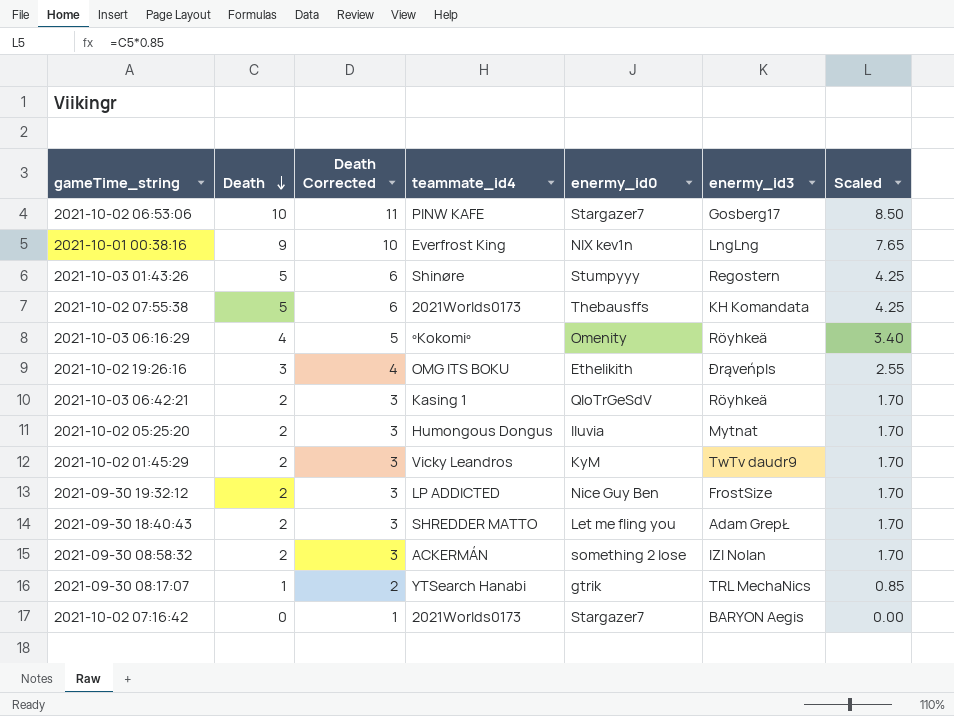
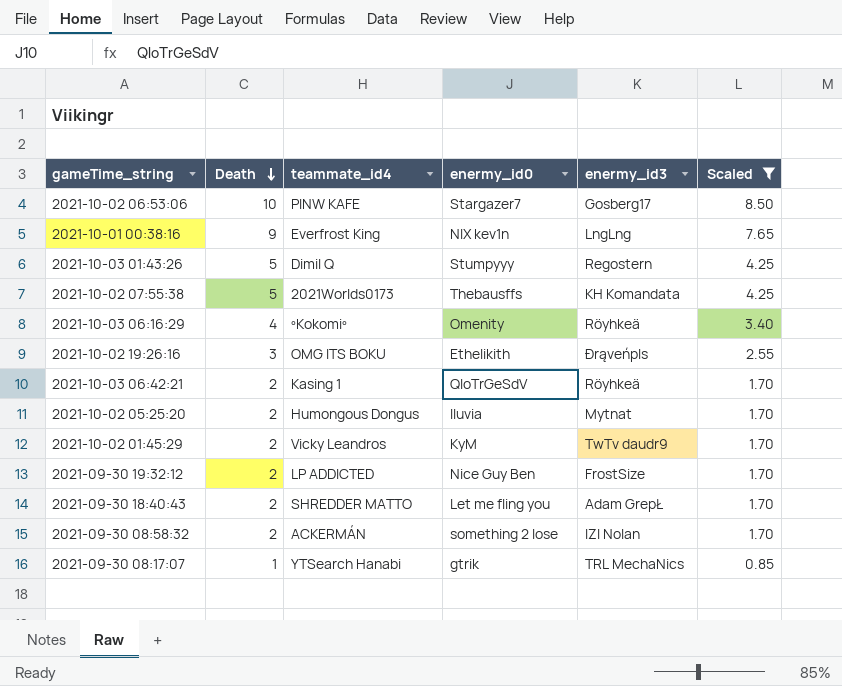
filter: none -> Scaled != 0.00
column Death Corrected | formula: [Death] + 1 -> none
2021-10-03 01:43:26 | teammate_id4: Shinøre -> Dimil Q

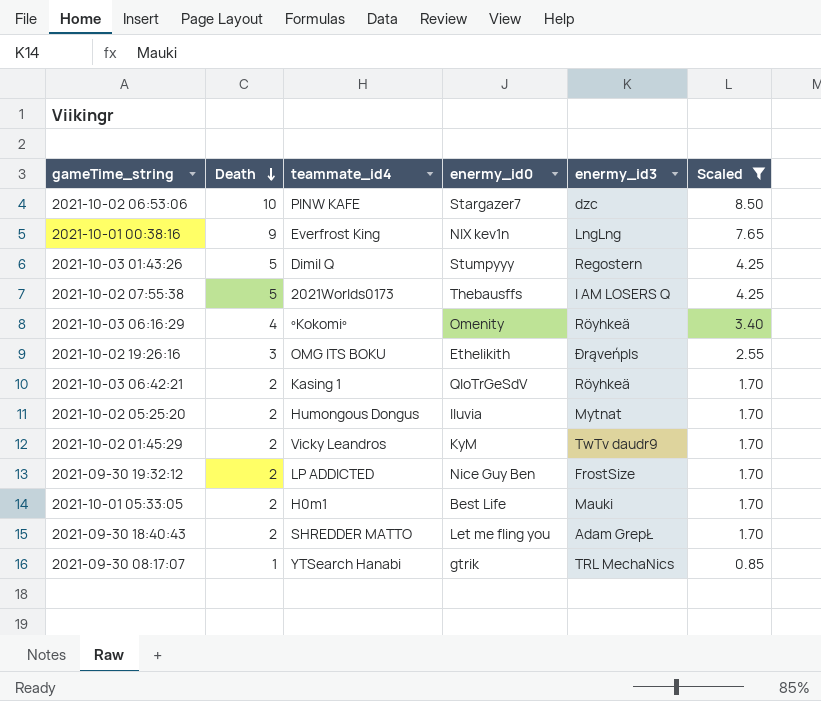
row 2021-09-30 08:58:32: 2 | ACKERMÁN | something 2 lose | IZI Nolan | 1.70 -> none
2021-10-02 06:53:06 | enermy_id3: Gosberg17 -> dzc
2021-10-02 07:55:38 | enermy_id3: KH Komandata -> I AM LOSERS Q
row 2021-10-01 05:33:05: none -> 2 | H0m1 | Best Life | Mauki | 1.70

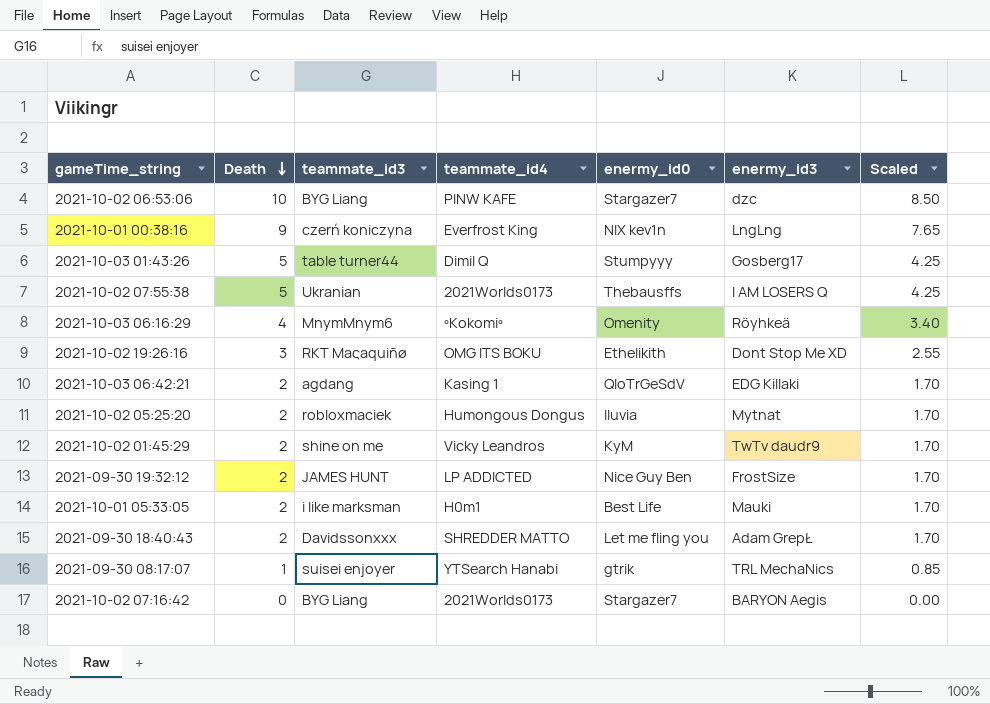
filter: Scaled != 0.00 -> none
column teammate_id3 | position: none -> 3
2021-10-03 01:43:26 | enermy_id3: Regostern -> Gosberg17
2021-10-02 19:26:16 | enermy_id3: Ðrąveńpls -> Dont Stop Me XD
2021-10-03 06:42:21 | enermy_id3: Röyhkeä -> EDG Killaki

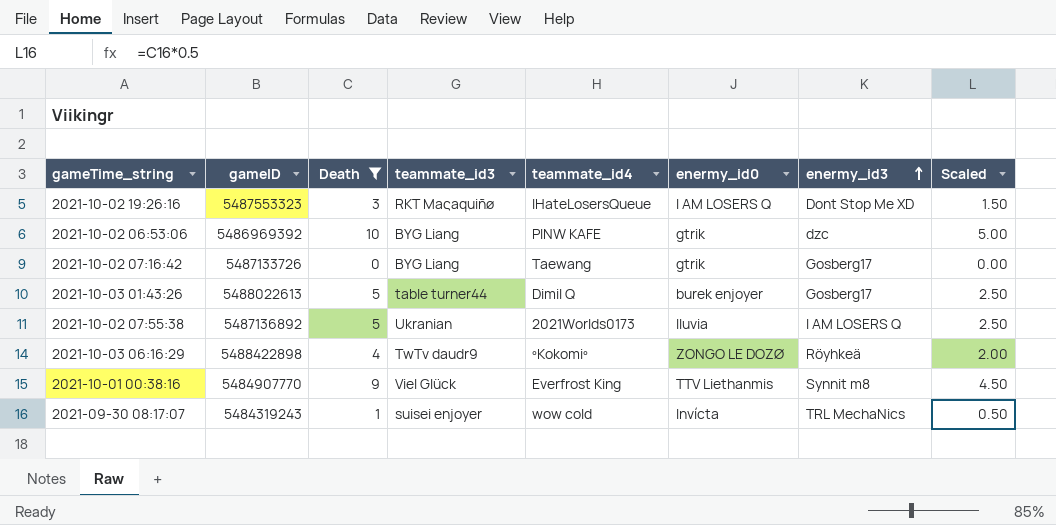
filter: none -> Death != 2
row order: Death descending -> enermy_id3 ascending
column gameID | position: none -> 2
column Scaled | formula: [Death] * 0.85 -> [Death] * 0.5
2021-10-02 19:26:16 | teammate_id4: OMG ITS BOKU -> IHateLosersQueue
2021-10-02 19:26:16 | enermy_id0: Ethelikith -> I AM LOSERS Q
2021-10-02 06:53:06 | enermy_id0: Stargazer7 -> gtrik
2021-10-02 07:16:42 | teammate_id4: 2021Worlds0173 -> Taewang
2021-10-02 07:16:42 | enermy_id0: Stargazer7 -> gtrik
2021-10-02 07:16:42 | enermy_id3: BARYON Aegis -> Gosberg17
2021-10-03 01:43:26 | enermy_id0: Stumpyyy -> burek enjoyer
2021-10-02 07:55:38 | enermy_id0: Thebausffs -> lluνia
2021-10-03 06:16:29 | teammate_id3: MnymMnym6 -> TwTv daudr9
2021-10-03 06:16:29 | enermy_id0: Omenity -> ZONGO LE DOZØ
2021-10-01 00:38:16 | teammate_id3: czerń koniczyna -> Viel Glück
2021-10-01 00:38:16 | enermy_id0: NIX kev1n -> TTV Liethanmis
2021-10-01 00:38:16 | enermy_id3: LngLng -> Synnit m8
2021-09-30 08:17:07 | teammate_id4: YTSearch Hanabi -> wow cold
2021-09-30 08:17:07 | enermy_id0: gtrik -> Invícta

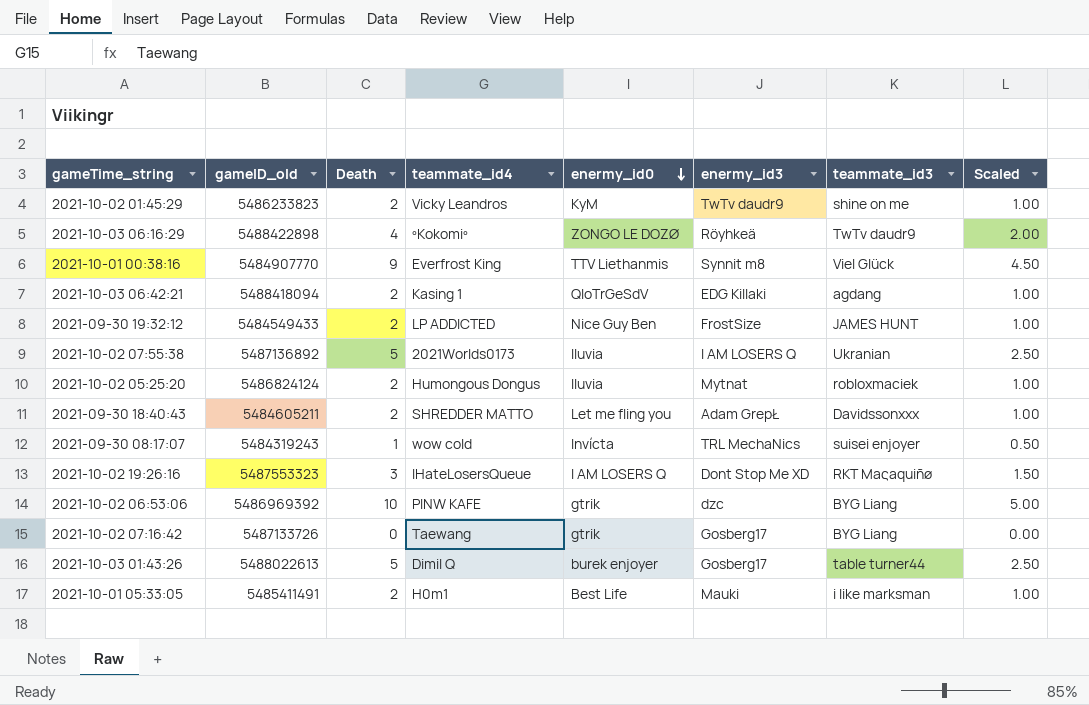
filter: Death != 2 -> none
row order: enermy_id3 ascending -> enermy_id0 descending
column name: gameID -> gameID_old
column teammate_id3 | position: 4 -> 7

